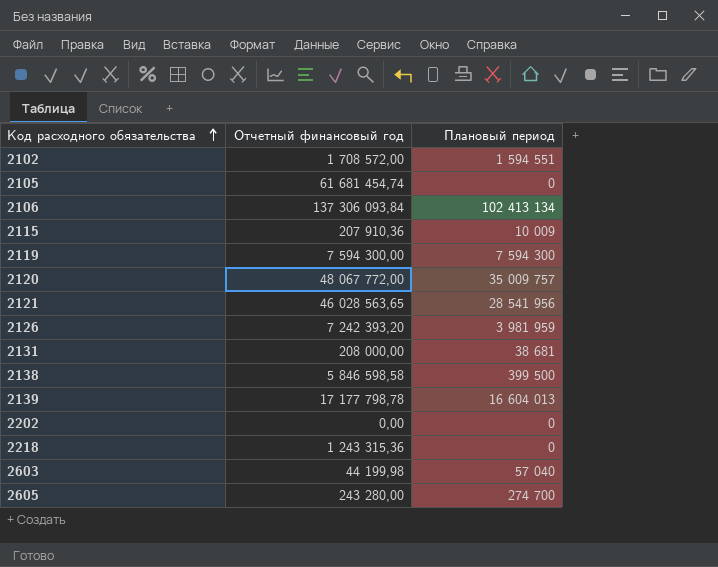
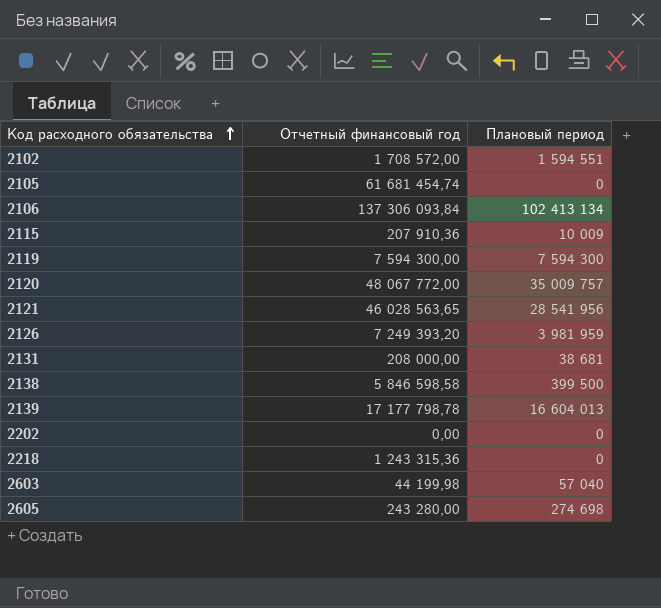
2126 | Отчетный финансовый год: 7 242 393,20 -> 7 249 393,20
2605 | Плановый период: 274 700 -> 274 698

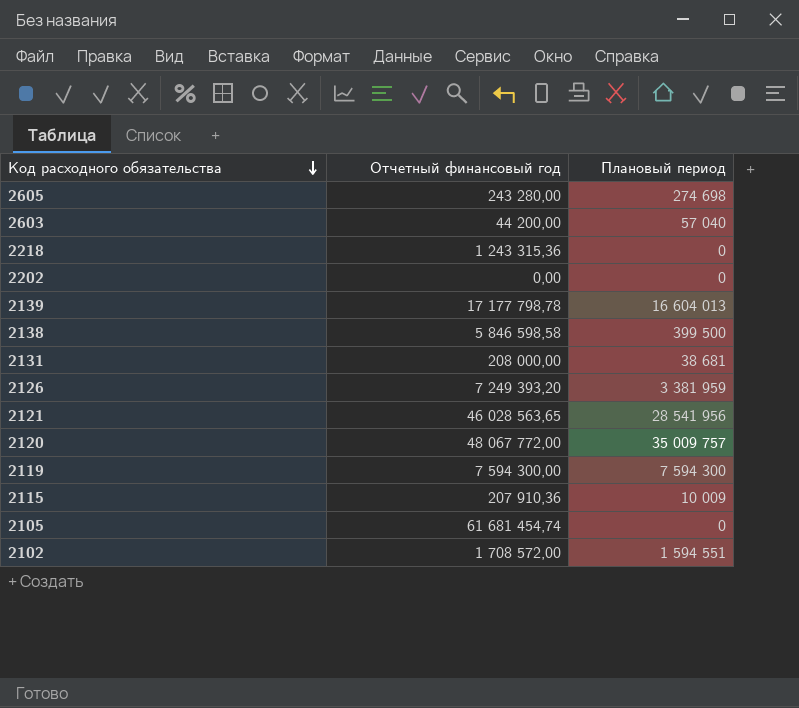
row order: Код расходного обязательства ascending -> Код расходного обязательства descending
row 2106: 137 306 093,84 | 102 413 134 -> none
2603 | Отчетный финансовый год: 44 199,98 -> 44 200,00
2126 | Плановый период: 3 981 959 -> 3 381 959

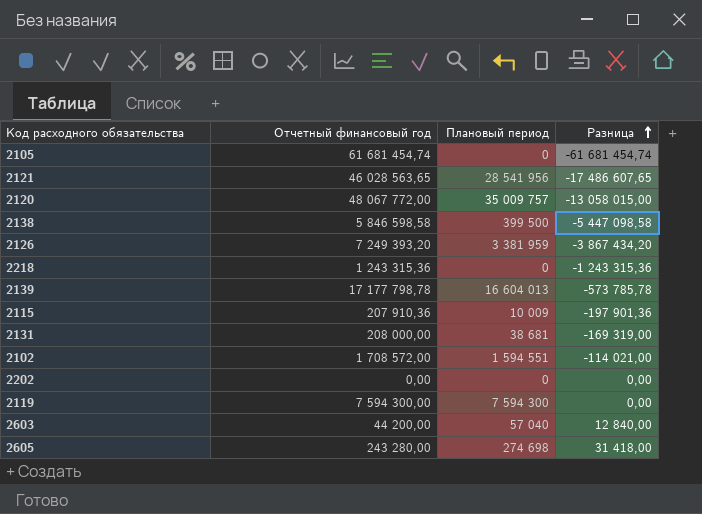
row order: Код расходного обязательства descending -> Разница ascending
column Разница | formula: none -> [Плановый период] - [Отчетный финансовый год]

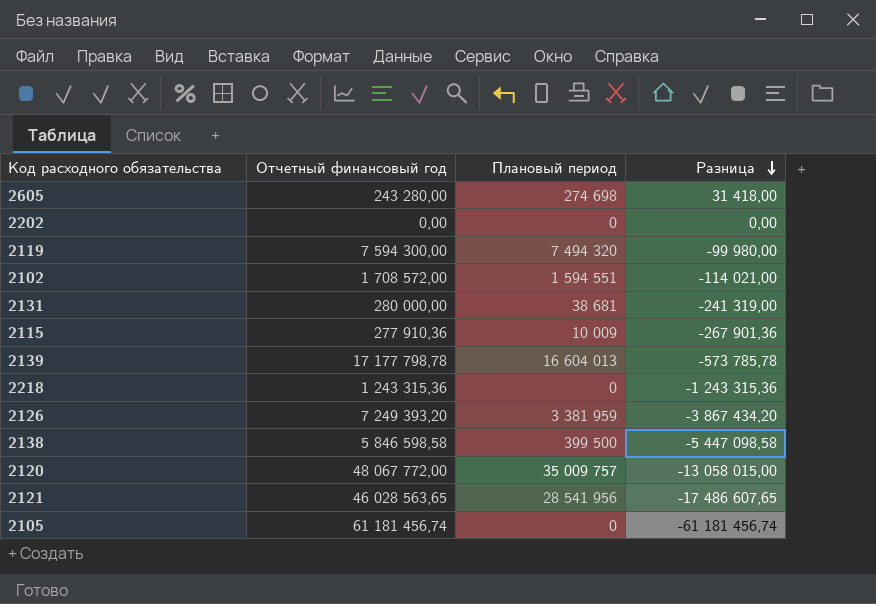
row order: Разница ascending -> Разница descending
row 2603: 44 200,00 | 57 040 | 12 840,00 -> none
2119 | Плановый период: 7 594 300 -> 7 494 320
2119 | Разница: 0,00 -> -99 980,00
2131 | Отчетный финансовый год: 208 000,00 -> 280 000,00
2131 | Разница: -169 319,00 -> -241 319,00
2115 | Отчетный финансовый год: 207 910,36 -> 277 910,36
2115 | Разница: -197 901,36 -> -267 901,36
2105 | Отчетный финансовый год: 61 681 454,74 -> 61 181 456,74
2105 | Разница: -61 681 454,74 -> -61 181 456,74

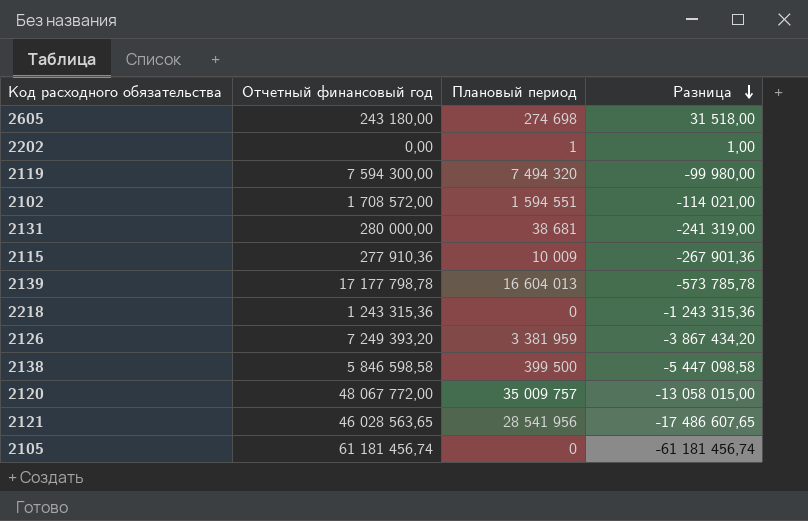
2605 | Отчетный финансовый год: 243 280,00 -> 243 180,00
2605 | Разница: 31 418,00 -> 31 518,00
2202 | Плановый период: 0 -> 1
2202 | Разница: 0,00 -> 1,00

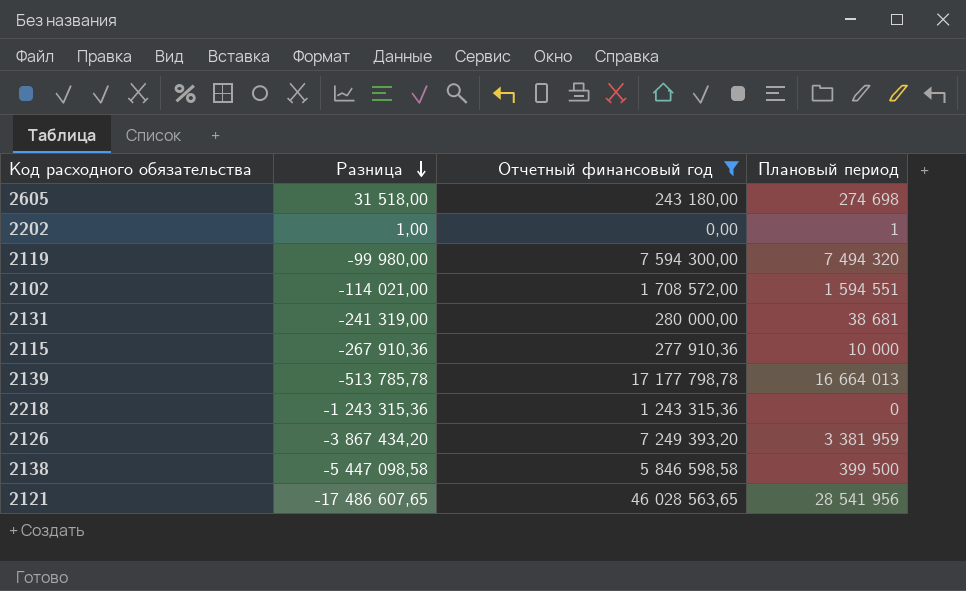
filter: none -> Отчетный финансовый год <= 46 028 563,65
column Разница | position: 4 -> 2
2115 | Разница: -267 901,36 -> -267 910,36
2115 | Плановый период: 10 009 -> 10 000
2139 | Разница: -573 785,78 -> -513 785,78
2139 | Плановый период: 16 604 013 -> 16 664 013

